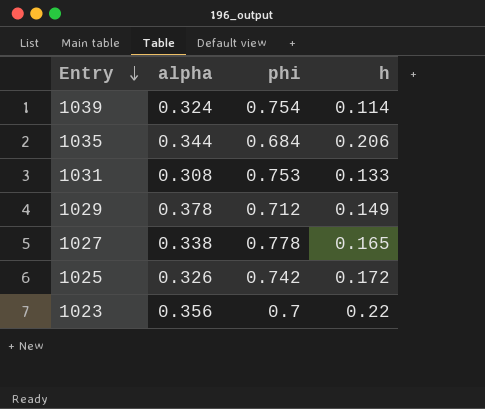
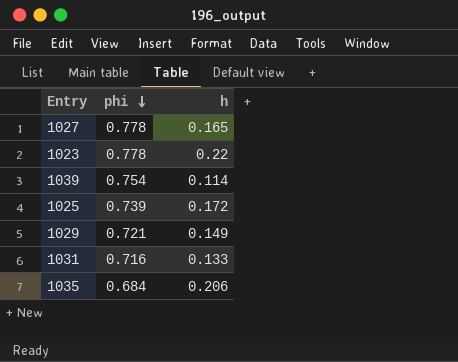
row order: Entry descending -> phi descending
column alpha | position: 2 -> none
1023 | phi: 0.7 -> 0.778
1025 | phi: 0.742 -> 0.739
1029 | phi: 0.712 -> 0.721
1031 | phi: 0.753 -> 0.716

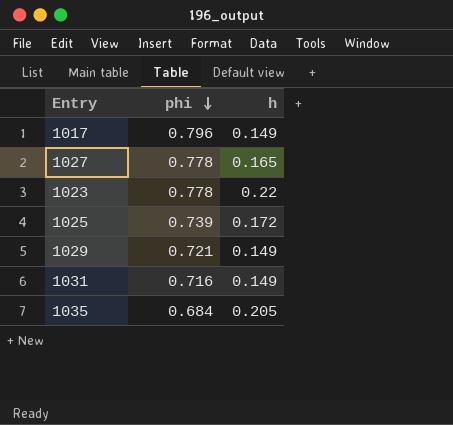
row 1039: 0.754 | 0.114 -> none
row 1017: none -> 0.796 | 0.149
1031 | h: 0.133 -> 0.149
1035 | h: 0.206 -> 0.205

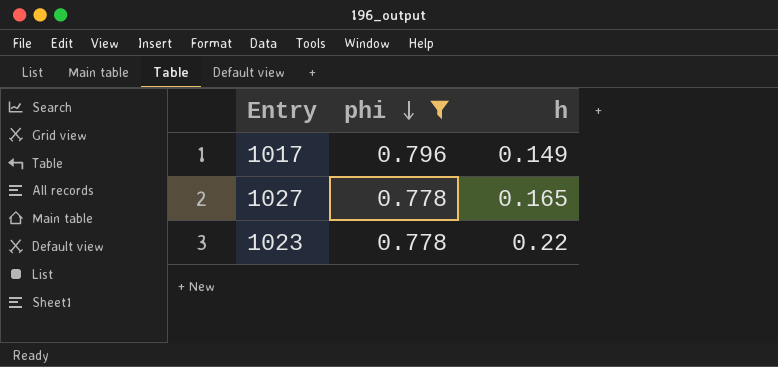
filter: none -> phi >= 0.778

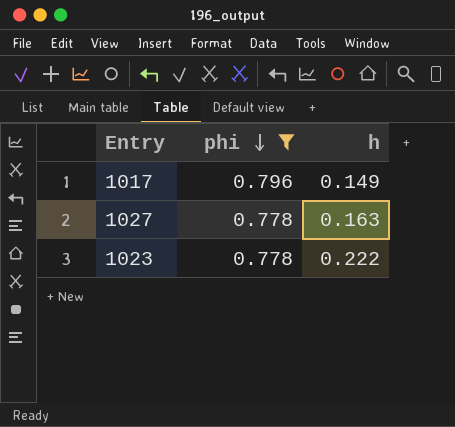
1027 | h: 0.165 -> 0.163
1023 | h: 0.22 -> 0.222

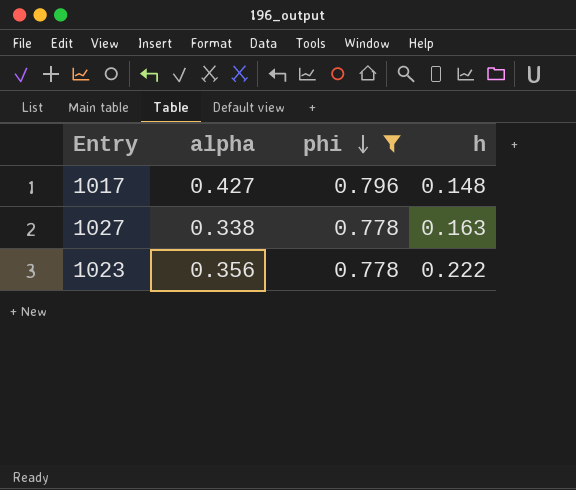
column alpha | position: none -> 2
1017 | h: 0.149 -> 0.148

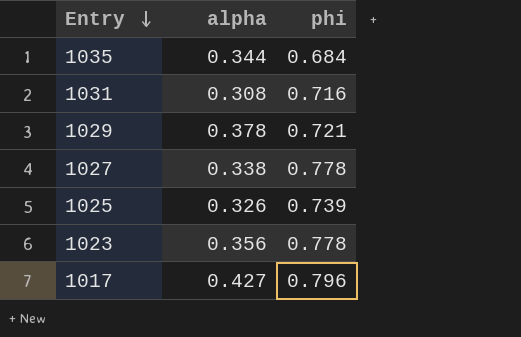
filter: phi >= 0.778 -> none
row order: phi descending -> Entry descending
column h | position: 4 -> none

